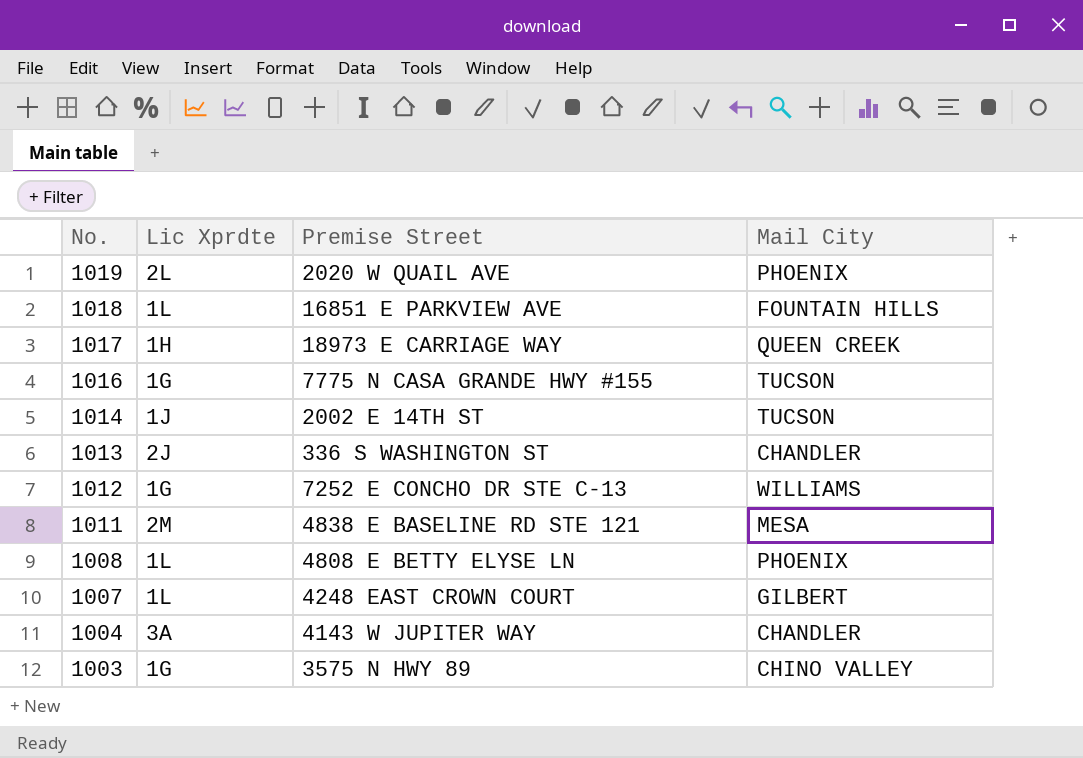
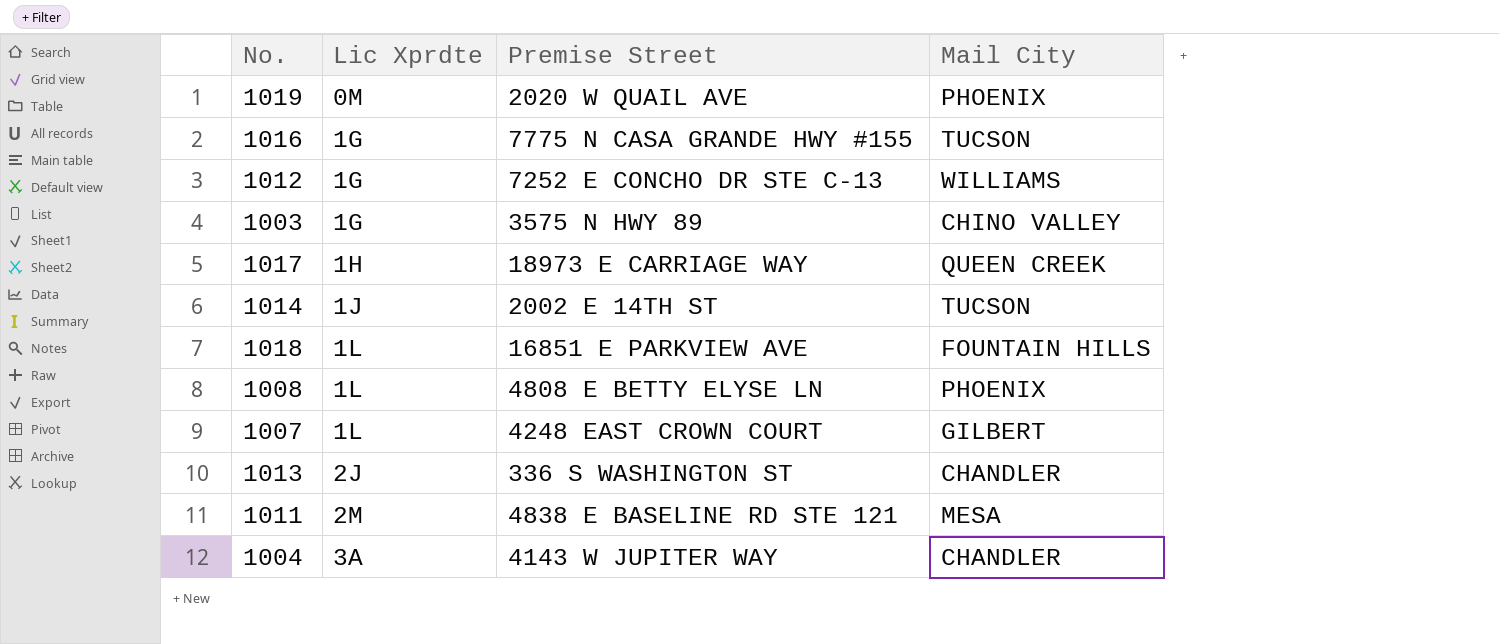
row order: No. descending -> Lic Xprdte ascending
1019 | Lic Xprdte: 2L -> 0M

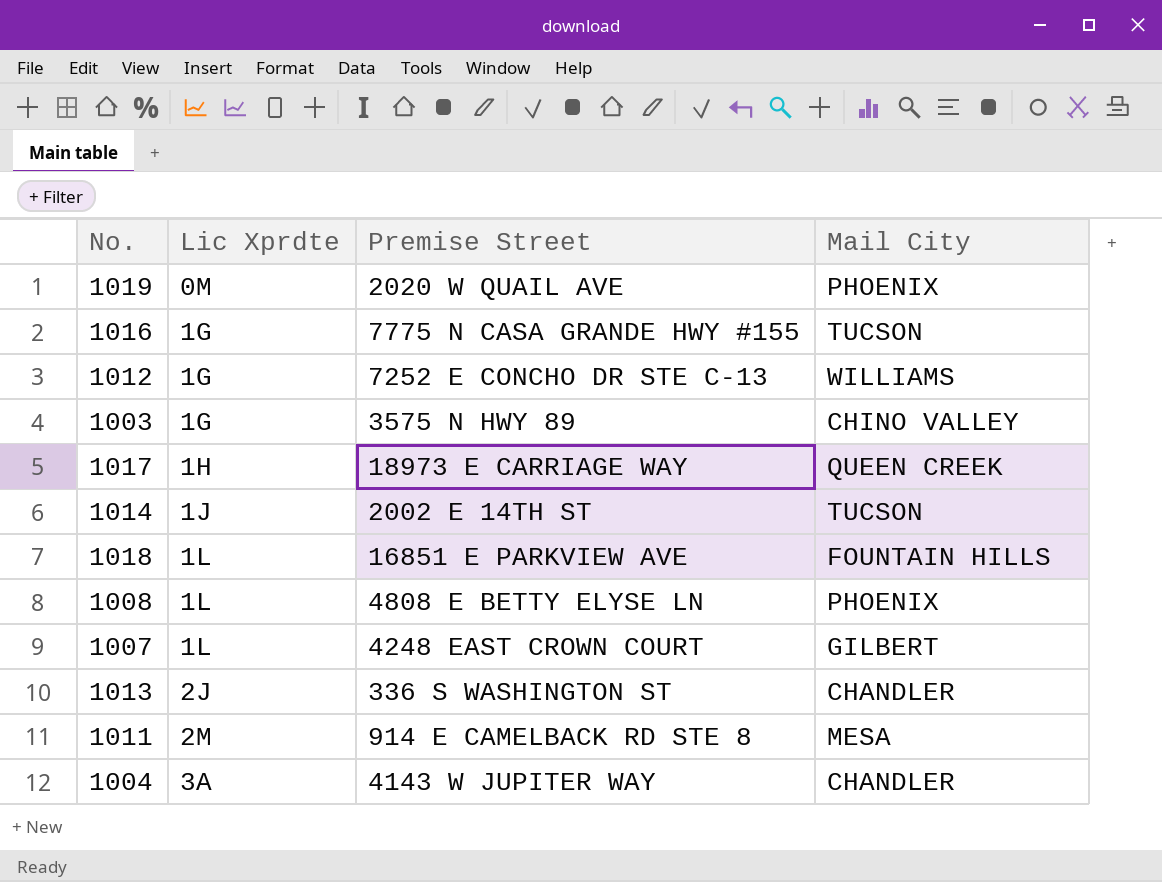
1011 | Premise Street: 4838 E BASELINE RD STE 121 -> 914 E CAMELBACK RD STE 8

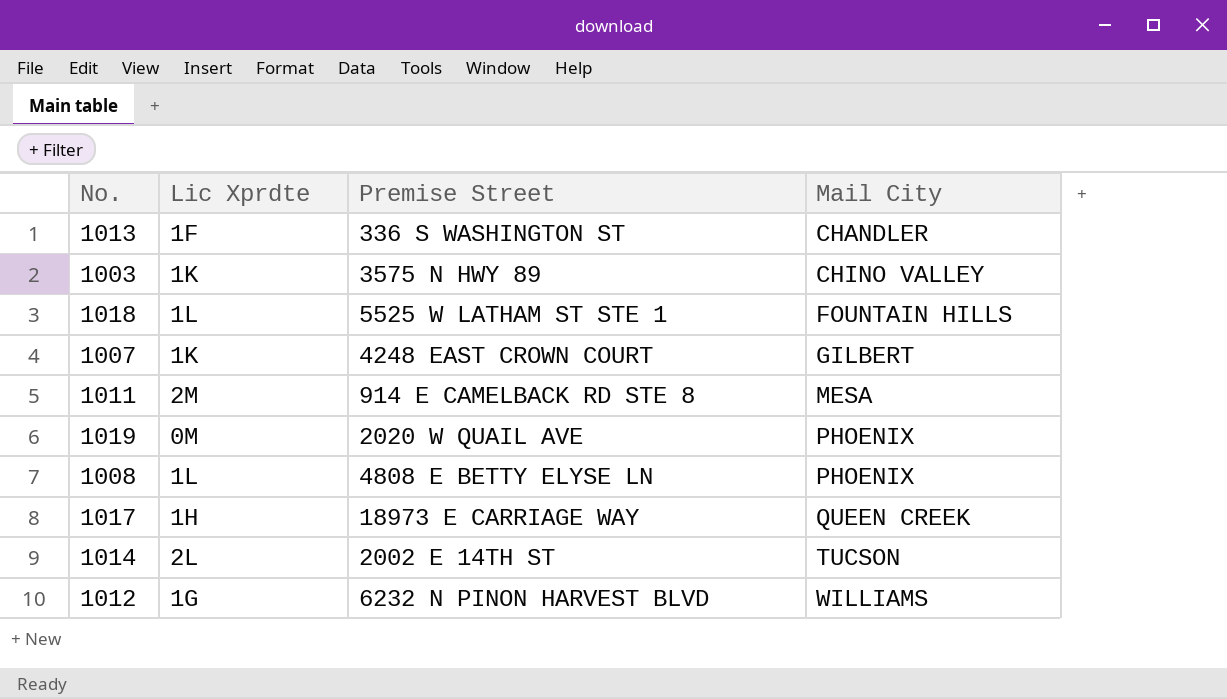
row order: Lic Xprdte ascending -> Mail City ascending
row 1016: 1G | 7775 N CASA GRANDE HWY #155 | TUCSON -> none
row 1004: 3A | 4143 W JUPITER WAY | CHANDLER -> none
1013 | Lic Xprdte: 2J -> 1F
1003 | Lic Xprdte: 1G -> 1K
1018 | Premise Street: 16851 E PARKVIEW AVE -> 5525 W LATHAM ST STE 1
1007 | Lic Xprdte: 1L -> 1K
1014 | Lic Xprdte: 1J -> 2L
1012 | Premise Street: 7252 E CONCHO DR STE C-13 -> 6232 N PINON HARVEST BLVD

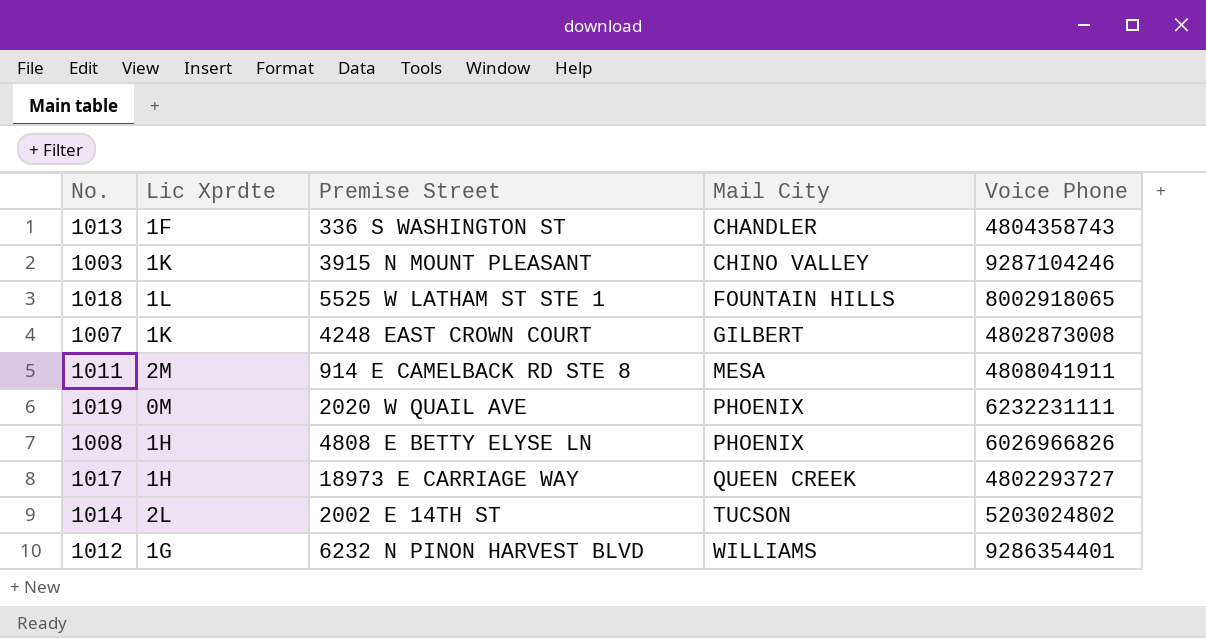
column Voice Phone | position: none -> 5
1003 | Premise Street: 3575 N HWY 89 -> 3915 N MOUNT PLEASANT
1008 | Lic Xprdte: 1L -> 1H

